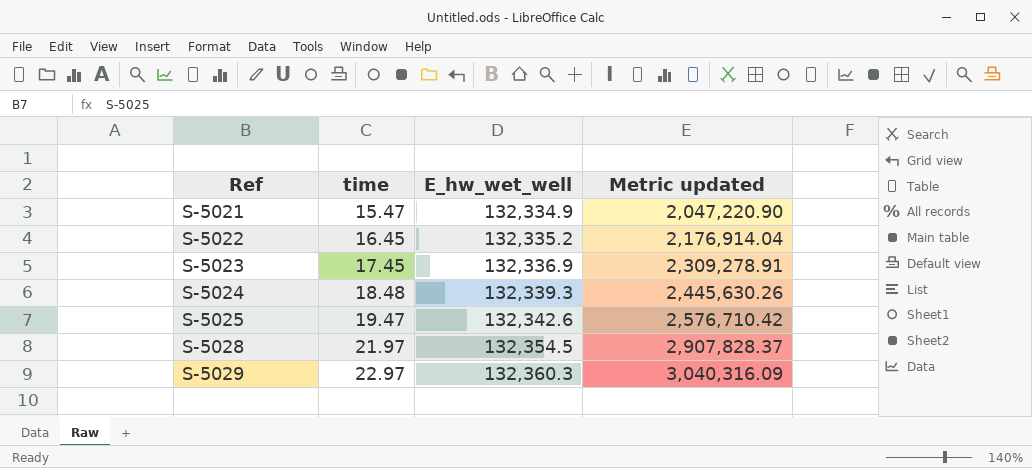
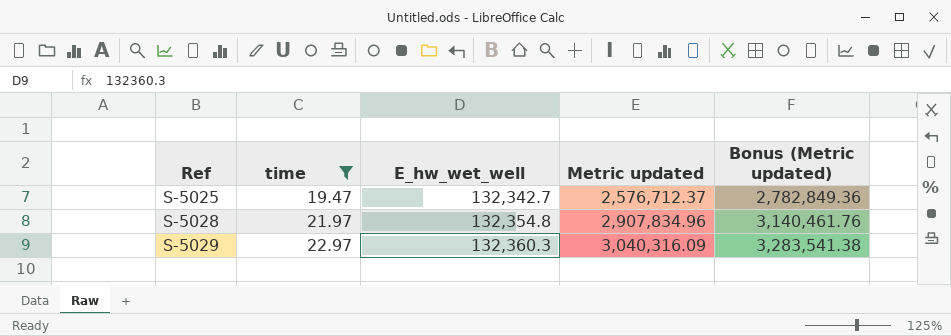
filter: none -> time >= 19.47
column Bonus (Metric updated) | formula: none -> [Metric updated] * 1.08
S-5025 | E_hw_wet_well: 132,342.6 -> 132,342.7
S-5025 | Metric updated: 2,576,710.42 -> 2,576,712.37
S-5028 | E_hw_wet_well: 132,354.5 -> 132,354.8
S-5028 | Metric updated: 2,907,828.37 -> 2,907,834.96

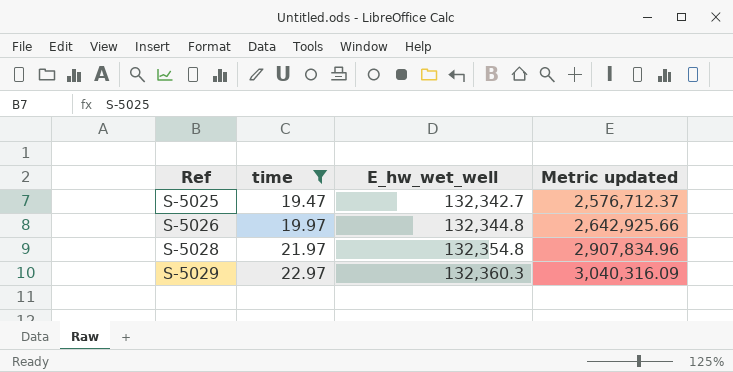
column Bonus (Metric updated) | formula: [Metric updated] * 1.08 -> none
row S-5026: none -> 19.97 | 132,344.8 | 2,642,925.66

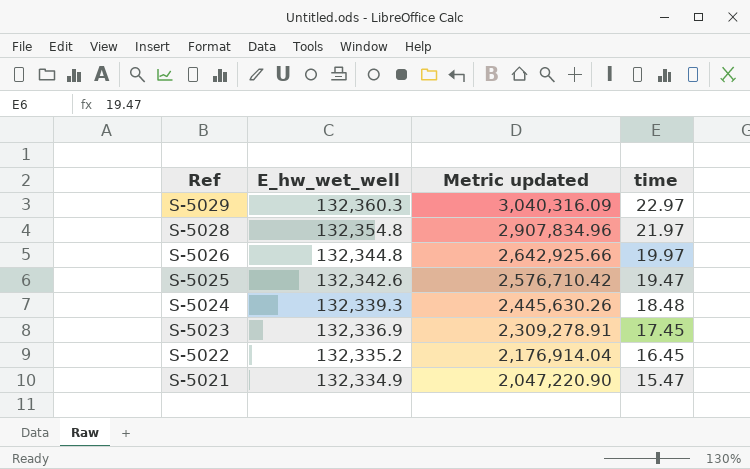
filter: time >= 19.47 -> none
row order: Ref ascending -> Ref descending
column time | position: 2 -> 4
S-5025 | E_hw_wet_well: 132,342.7 -> 132,342.6
S-5025 | Metric updated: 2,576,712.37 -> 2,576,710.42

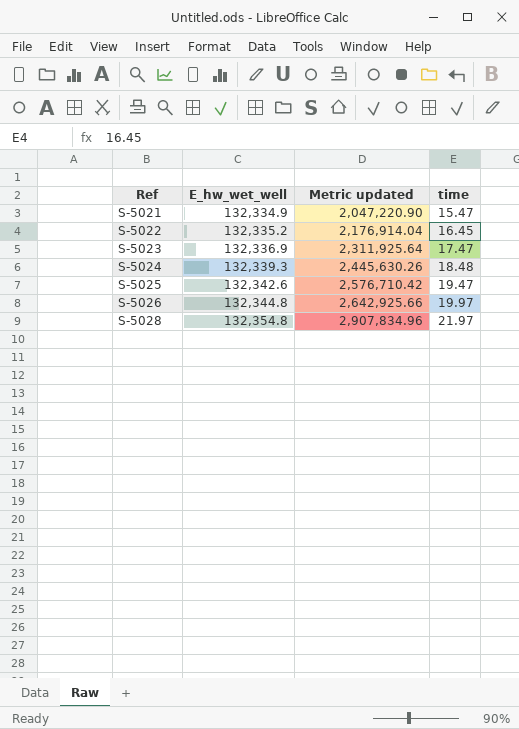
row order: Ref descending -> Ref ascending
row S-5029: 132,360.3 | 3,040,316.09 | 22.97 -> none
S-5023 | Metric updated: 2,309,278.91 -> 2,311,925.64
S-5023 | time: 17.45 -> 17.47

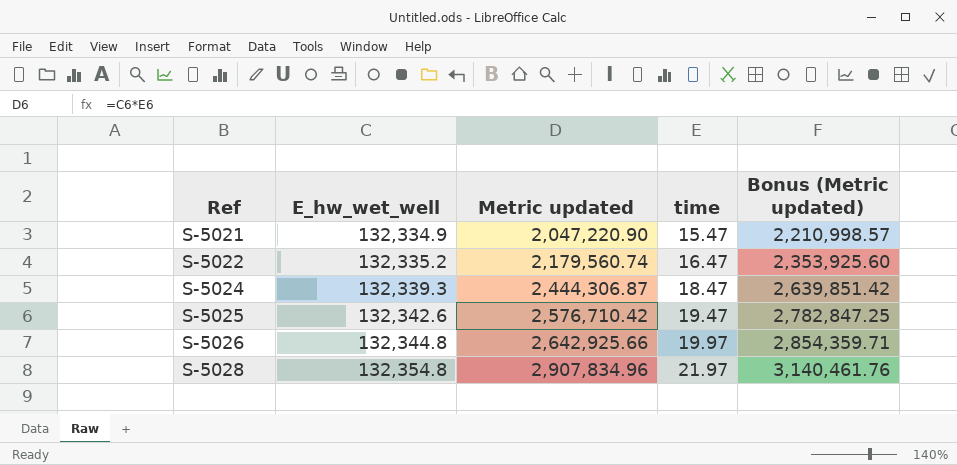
column Bonus (Metric updated) | formula: none -> [Metric updated] * 1.08
row S-5023: 132,336.9 | 2,311,925.64 | 17.47 -> none
S-5022 | Metric updated: 2,176,914.04 -> 2,179,560.74
S-5022 | time: 16.45 -> 16.47
S-5024 | Metric updated: 2,445,630.26 -> 2,444,306.87
S-5024 | time: 18.48 -> 18.47

